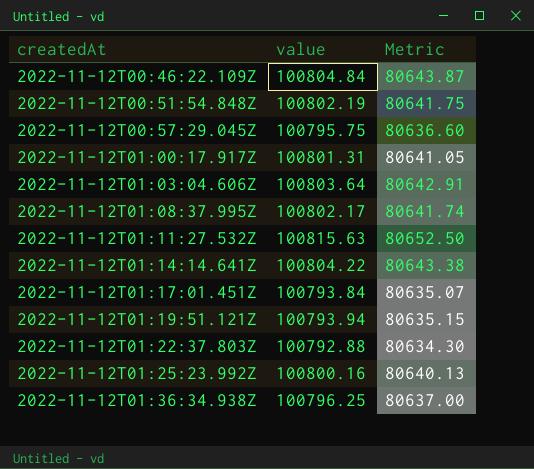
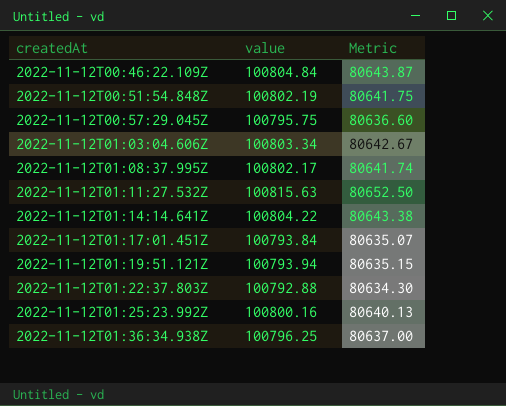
row 2022-11-12T01:00:17.917Z: 100801.31 | 80641.05 -> none
2022-11-12T01:03:04.606Z | value: 100803.64 -> 100803.34
2022-11-12T01:03:04.606Z | Metric: 80642.91 -> 80642.67

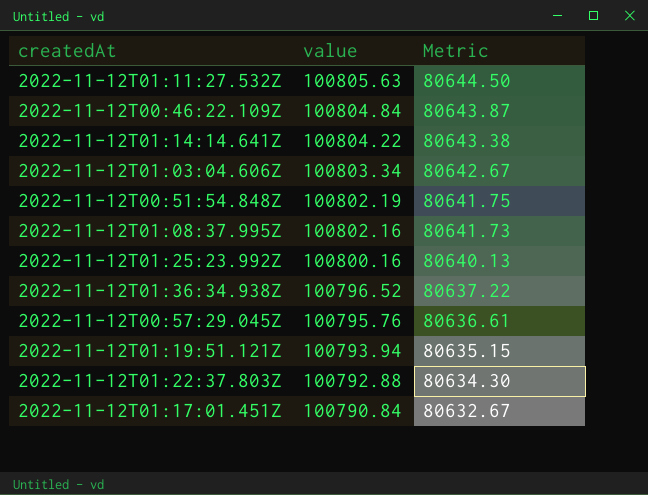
row order: createdAt ascending -> value descending
2022-11-12T01:11:27.532Z | value: 100815.63 -> 100805.63
2022-11-12T01:11:27.532Z | Metric: 80652.50 -> 80644.50
2022-11-12T01:08:37.995Z | value: 100802.17 -> 100802.16
2022-11-12T01:08:37.995Z | Metric: 80641.74 -> 80641.73
2022-11-12T01:36:34.938Z | value: 100796.25 -> 100796.52
2022-11-12T01:36:34.938Z | Metric: 80637.00 -> 80637.22
2022-11-12T00:57:29.045Z | value: 100795.75 -> 100795.76
2022-11-12T00:57:29.045Z | Metric: 80636.60 -> 80636.61
2022-11-12T01:17:01.451Z | value: 100793.84 -> 100790.84
2022-11-12T01:17:01.451Z | Metric: 80635.07 -> 80632.67

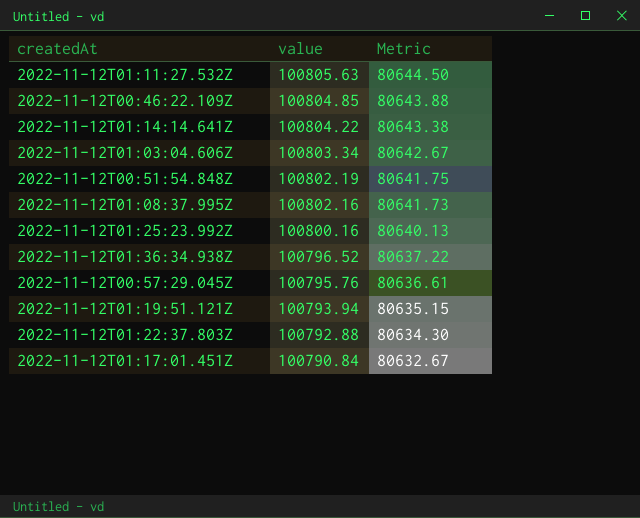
2022-11-12T00:46:22.109Z | value: 100804.84 -> 100804.85
2022-11-12T00:46:22.109Z | Metric: 80643.87 -> 80643.88

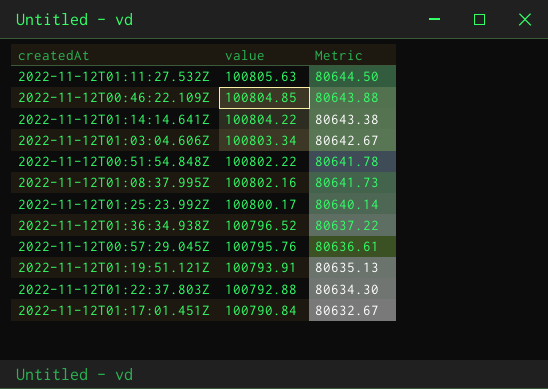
2022-11-12T00:51:54.848Z | value: 100802.19 -> 100802.22
2022-11-12T00:51:54.848Z | Metric: 80641.75 -> 80641.78
2022-11-12T01:25:23.992Z | value: 100800.16 -> 100800.17
2022-11-12T01:25:23.992Z | Metric: 80640.13 -> 80640.14
2022-11-12T01:19:51.121Z | value: 100793.94 -> 100793.91
2022-11-12T01:19:51.121Z | Metric: 80635.15 -> 80635.13

